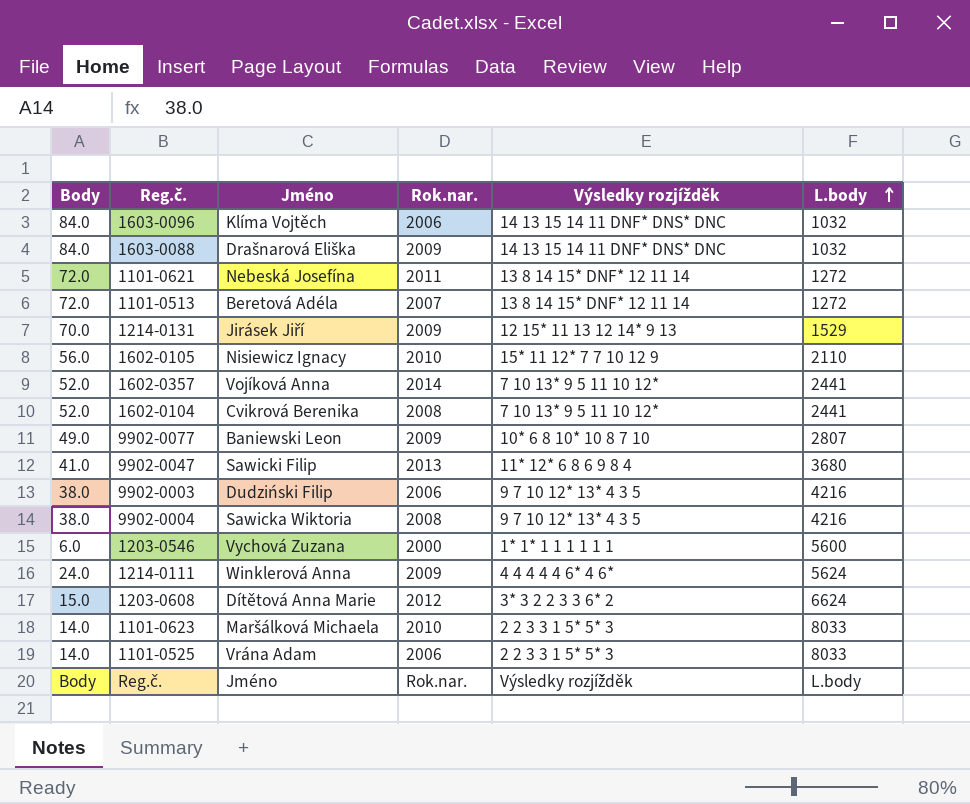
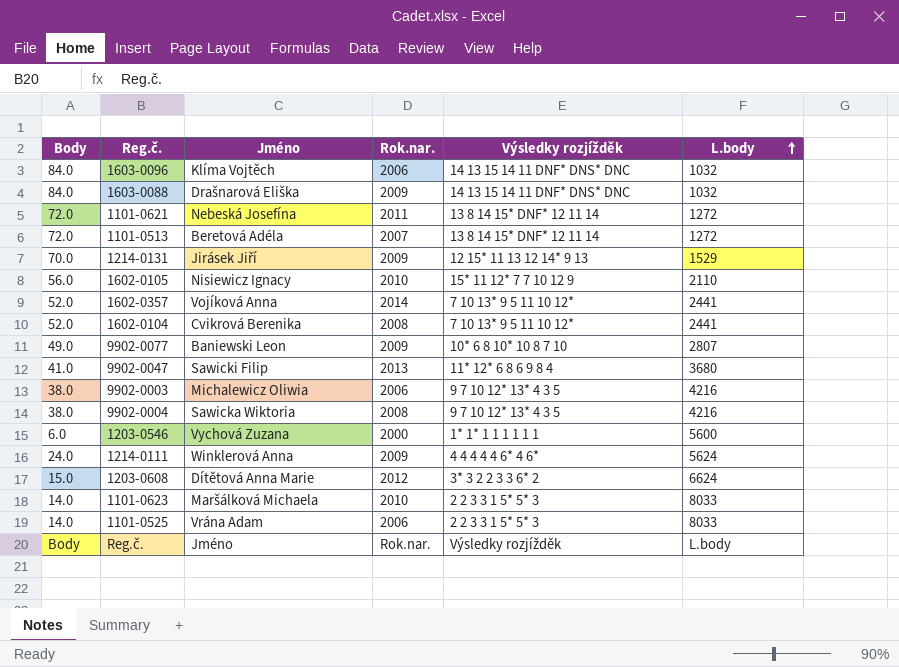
9902-0003 | Jméno: Dudziński Filip -> Michalewicz Oliwia

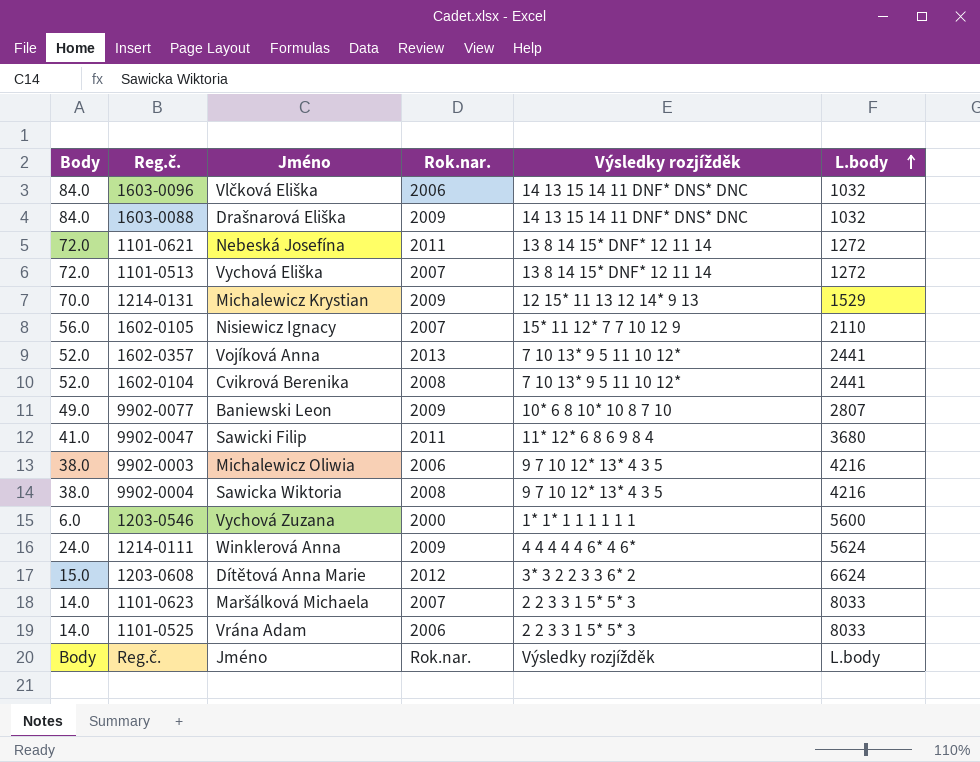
1603-0096 | Jméno: Klíma Vojtěch -> Vlčková Eliška
1101-0513 | Jméno: Beretová Adéla -> Vychová Eliška
1214-0131 | Jméno: Jirásek Jiří -> Michalewicz Krystian
1602-0105 | Rok.nar.: 2010 -> 2007
1602-0357 | Rok.nar.: 2014 -> 2013
9902-0047 | Rok.nar.: 2013 -> 2011
1101-0623 | Rok.nar.: 2010 -> 2007

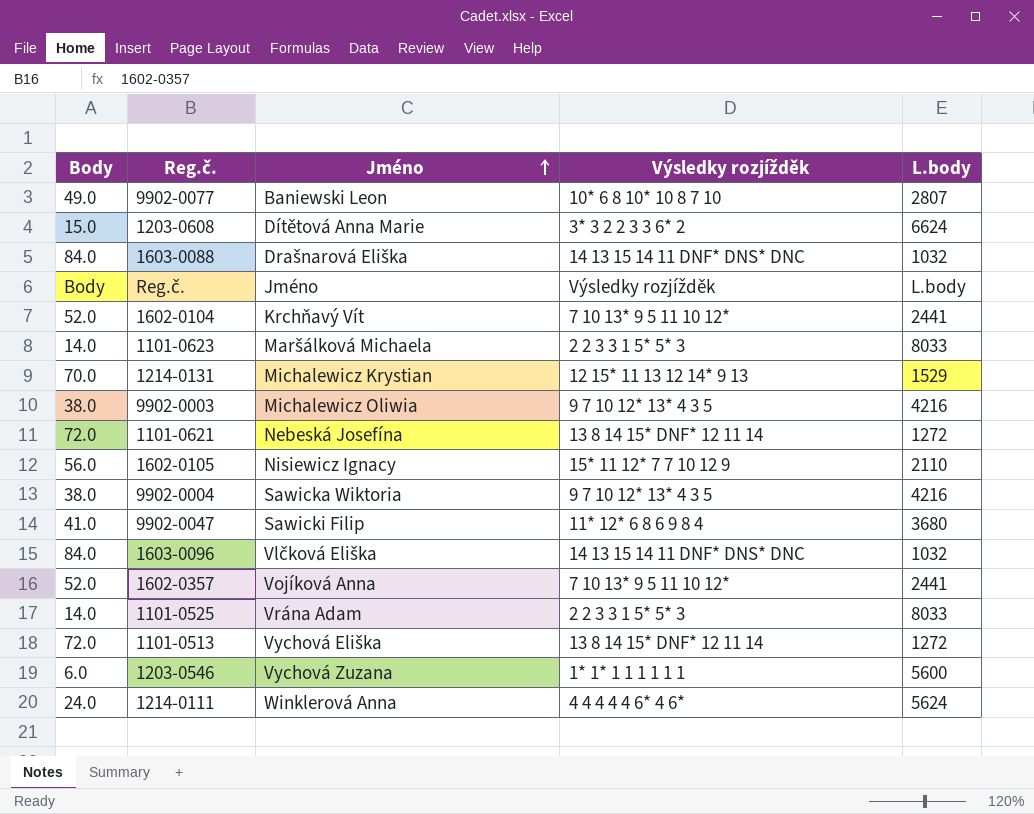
row order: L.body ascending -> Jméno ascending
column Rok.nar. | position: 4 -> none
1602-0104 | Jméno: Cvikrová Berenika -> Krchňavý Vít

